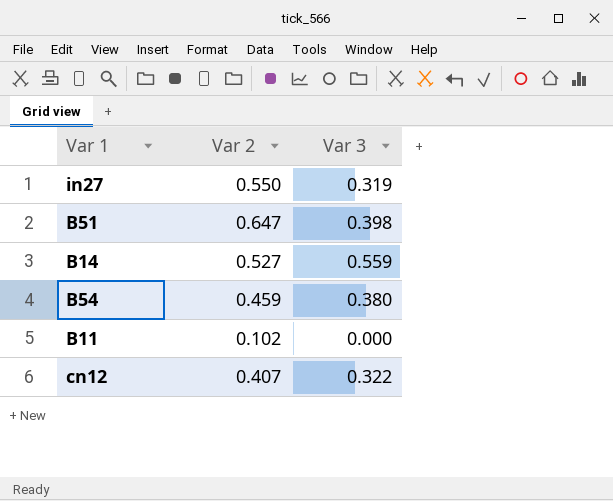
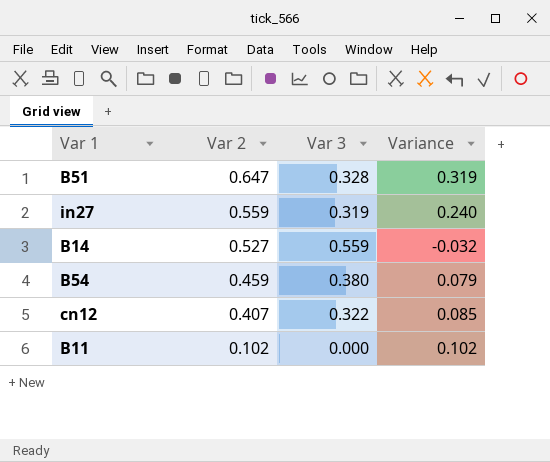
row order: none -> Var 2 descending
column Variance | formula: none -> [Var 2] - [Var 3]
B51 | Var 3: 0.398 -> 0.328
in27 | Var 2: 0.550 -> 0.559

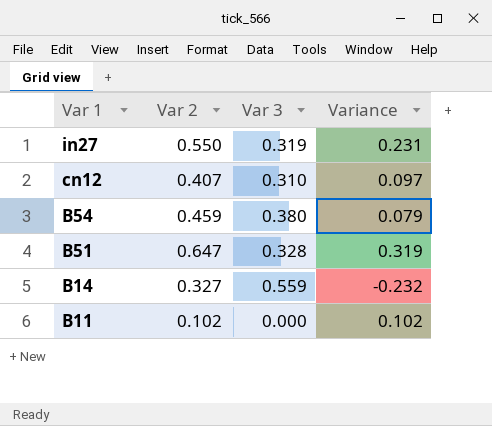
row order: Var 2 descending -> Var 1 descending
in27 | Var 2: 0.559 -> 0.550
in27 | Variance: 0.240 -> 0.231
cn12 | Var 3: 0.322 -> 0.310
cn12 | Variance: 0.085 -> 0.097
B14 | Var 2: 0.527 -> 0.327
B14 | Variance: -0.032 -> -0.232

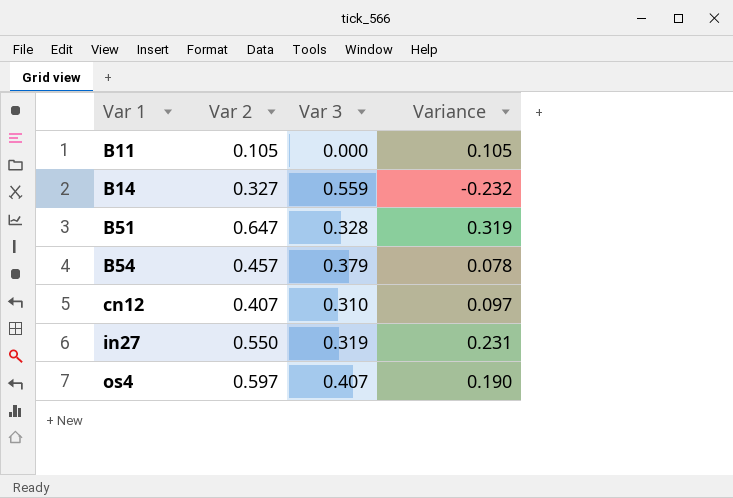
row order: Var 1 descending -> Var 1 ascending
B11 | Var 2: 0.102 -> 0.105
B11 | Variance: 0.102 -> 0.105
B54 | Var 2: 0.459 -> 0.457
B54 | Var 3: 0.380 -> 0.379
B54 | Variance: 0.079 -> 0.078
row os4: none -> 0.597 | 0.407 | 0.190

